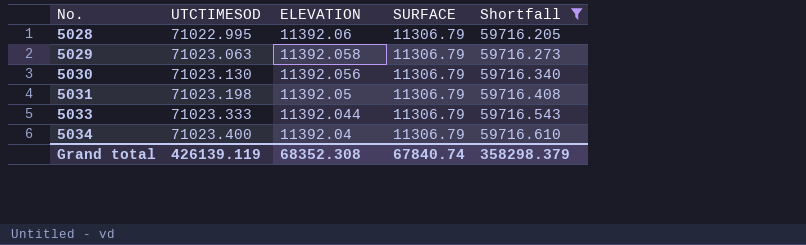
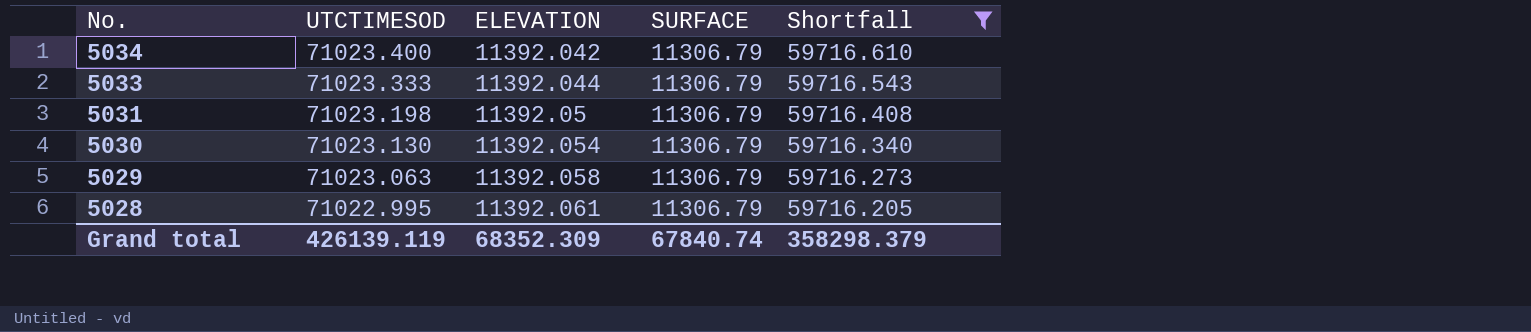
row order: No. ascending -> No. descending
5034 | ELEVATION: 11392.04 -> 11392.042
5030 | ELEVATION: 11392.056 -> 11392.054
5028 | ELEVATION: 11392.06 -> 11392.061
Grand total | ELEVATION: 68352.308 -> 68352.309

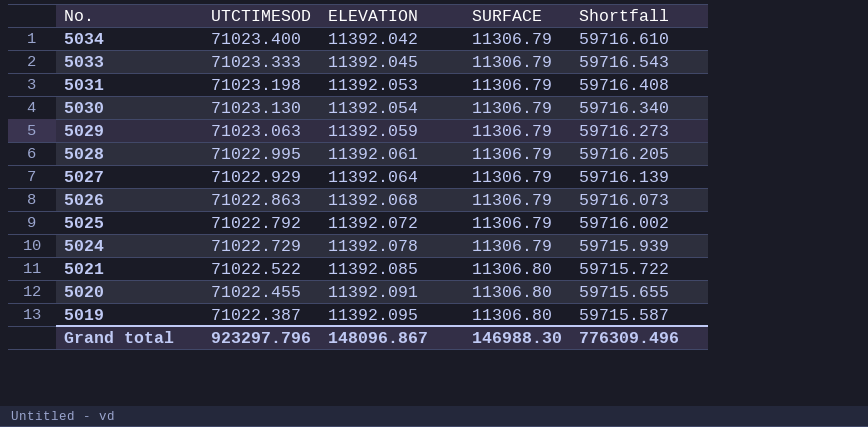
filter: Shortfall >= 59716.205 -> none
5033 | ELEVATION: 11392.044 -> 11392.045
5031 | ELEVATION: 11392.05 -> 11392.053
5029 | ELEVATION: 11392.058 -> 11392.059
Grand total | UTCTIMESOD: 426139.119 -> 923297.796
Grand total | ELEVATION: 68352.309 -> 148096.867
Grand total | SURFACE: 67840.74 -> 146988.30
Grand total | Shortfall: 358298.379 -> 776309.496

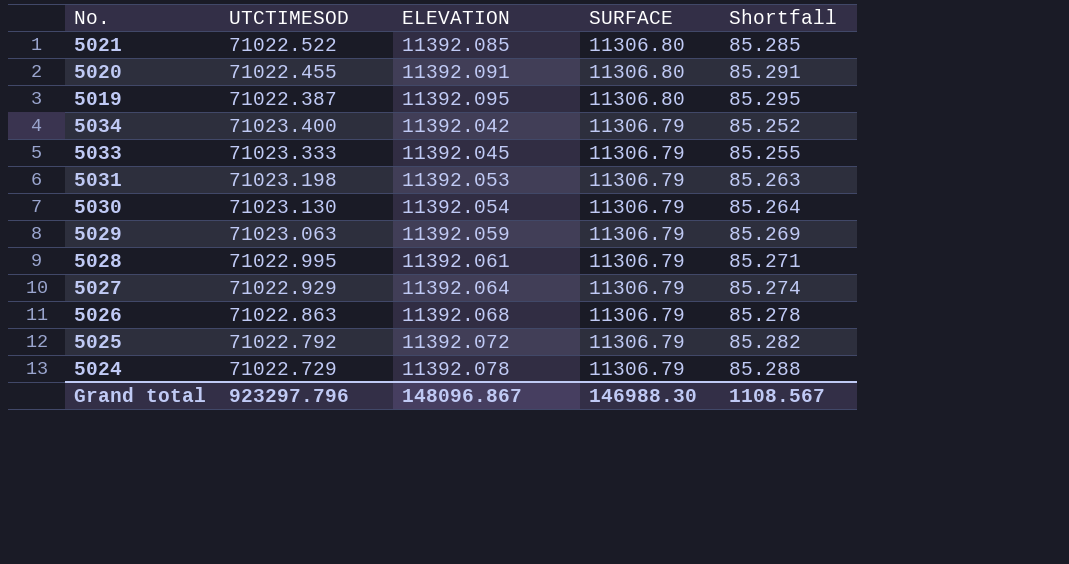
row order: No. descending -> SURFACE descending
column Shortfall | formula: [UTCTIMESOD] - [SURFACE] -> [ELEVATION] - [SURFACE]
Grand total | Shortfall: 776309.496 -> 1108.567

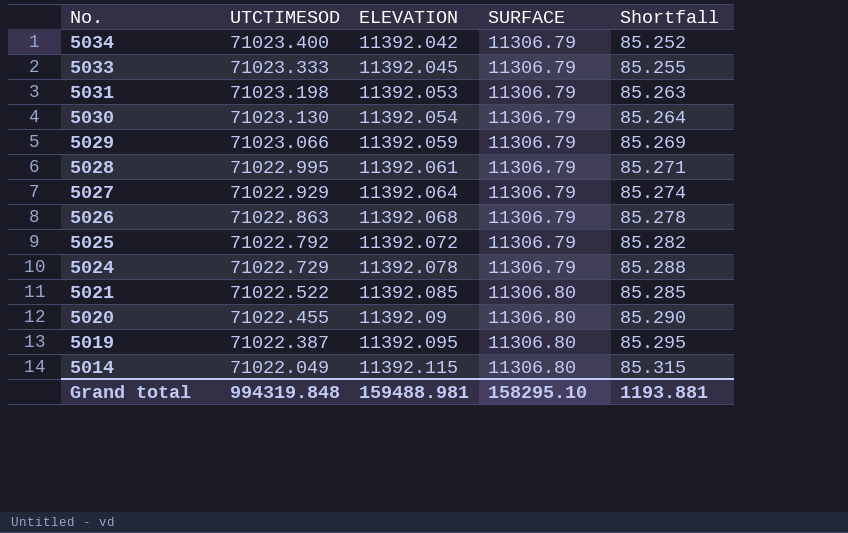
row order: SURFACE descending -> No. descending
5029 | UTCTIMESOD: 71023.063 -> 71023.066
5020 | ELEVATION: 11392.091 -> 11392.09
5020 | Shortfall: 85.291 -> 85.290
row 5014: none -> 71022.049 | 11392.115 | 11306.80 | 85.315
Grand total | UTCTIMESOD: 923297.796 -> 994319.848
Grand total | ELEVATION: 148096.867 -> 159488.981
Grand total | SURFACE: 146988.30 -> 158295.10
Grand total | Shortfall: 1108.567 -> 1193.881

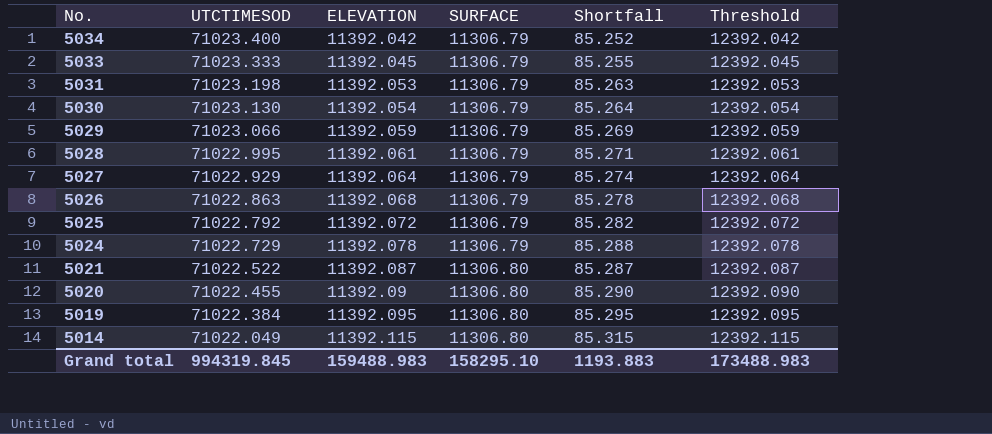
column Threshold | formula: none -> [ELEVATION] + 1000
5021 | ELEVATION: 11392.085 -> 11392.087
5021 | Shortfall: 85.285 -> 85.287
5019 | UTCTIMESOD: 71022.387 -> 71022.384
Grand total | UTCTIMESOD: 994319.848 -> 994319.845
Grand total | ELEVATION: 159488.981 -> 159488.983
Grand total | Shortfall: 1193.881 -> 1193.883

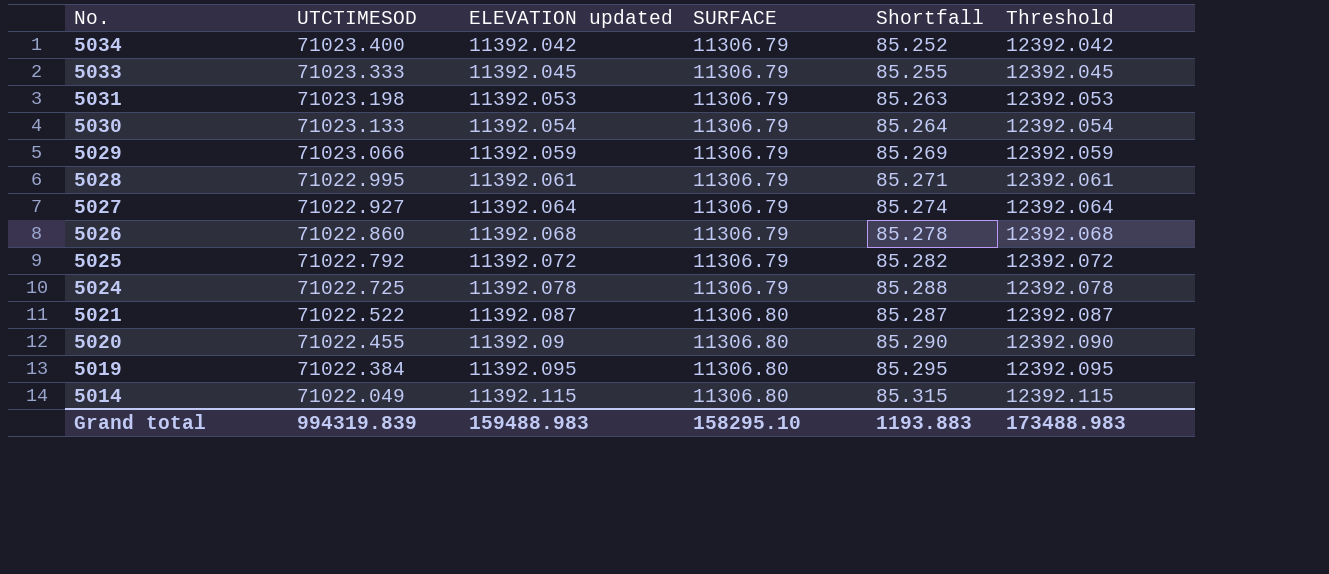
column name: ELEVATION -> ELEVATION updated
5030 | UTCTIMESOD: 71023.130 -> 71023.133
5027 | UTCTIMESOD: 71022.929 -> 71022.927
5026 | UTCTIMESOD: 71022.863 -> 71022.860
5024 | UTCTIMESOD: 71022.729 -> 71022.725
Grand total | UTCTIMESOD: 994319.845 -> 994319.839

